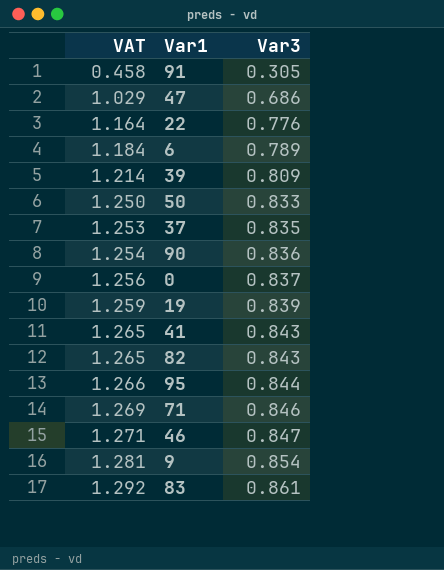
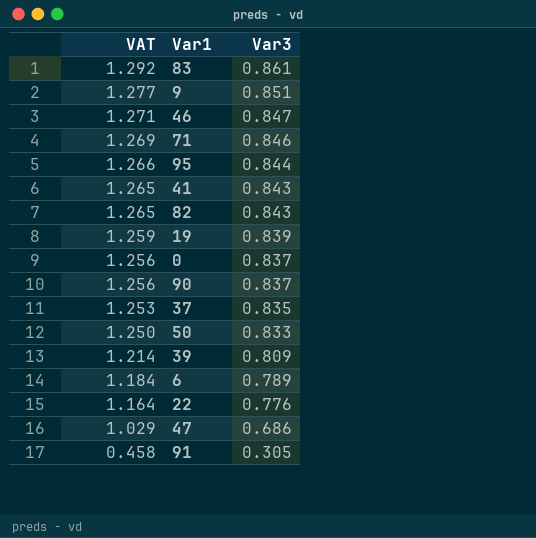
row order: VAT ascending -> VAT descending
9 | VAT: 1.281 -> 1.277
9 | Var3: 0.854 -> 0.851
90 | VAT: 1.254 -> 1.256
90 | Var3: 0.836 -> 0.837

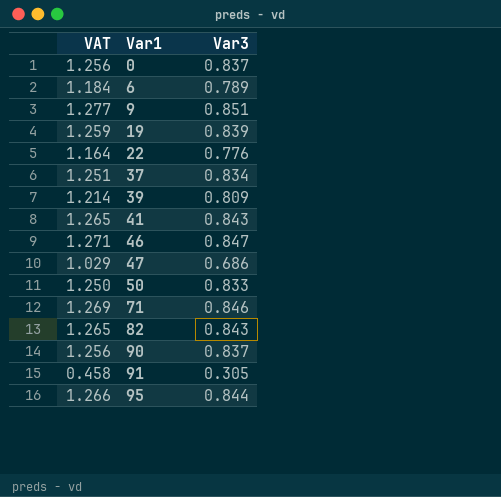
row order: VAT descending -> Var1 ascending
row 83: 1.292 | 0.861 -> none
37 | VAT: 1.253 -> 1.251
37 | Var3: 0.835 -> 0.834

